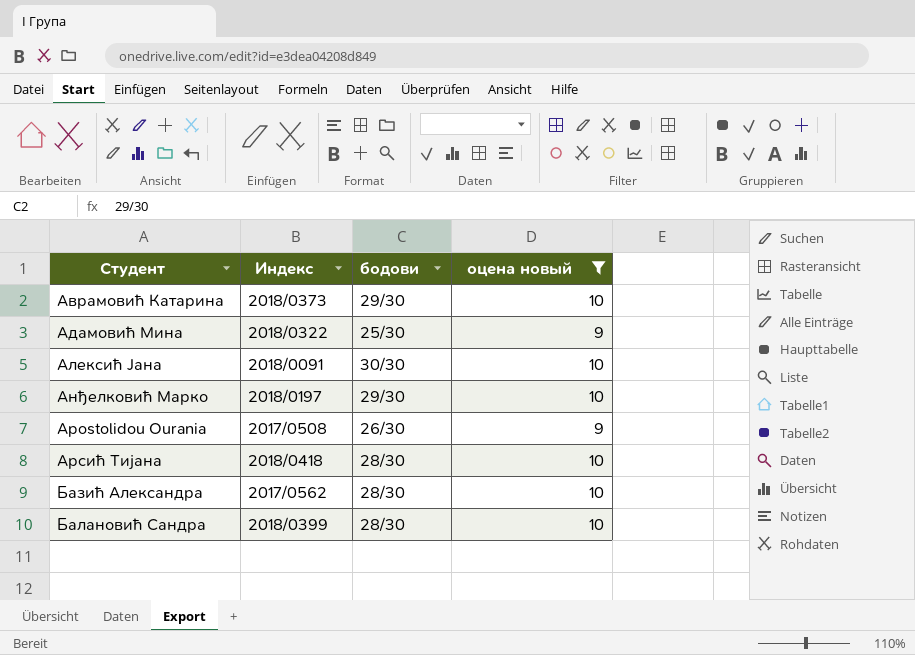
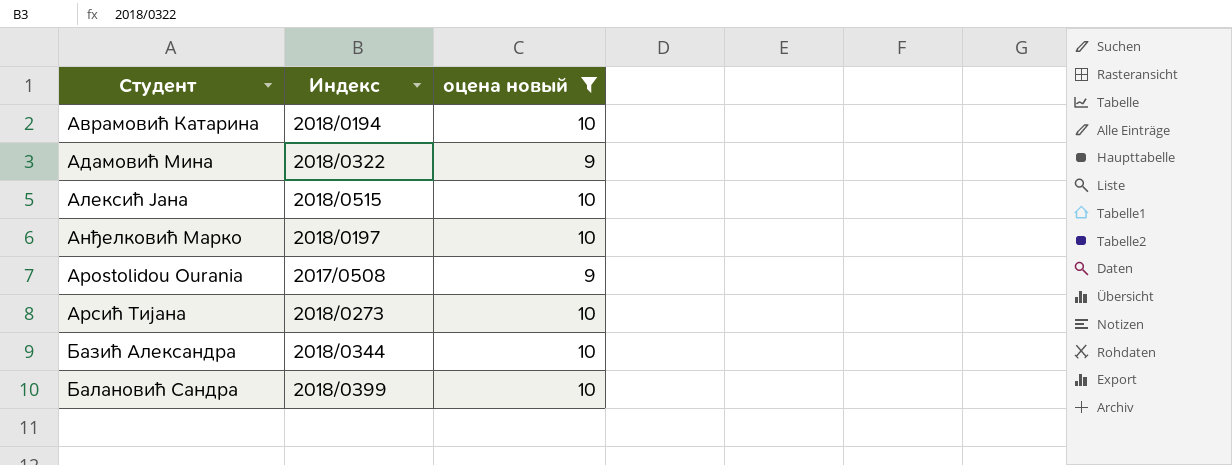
column бодови | position: 3 -> none
Аврамовић Катарина | Индекс: 2018/0373 -> 2018/0194
Алексић Јана | Индекс: 2018/0091 -> 2018/0515
Арсић Тијана | Индекс: 2018/0418 -> 2018/0273
Базић Александра | Индекс: 2017/0562 -> 2018/0344

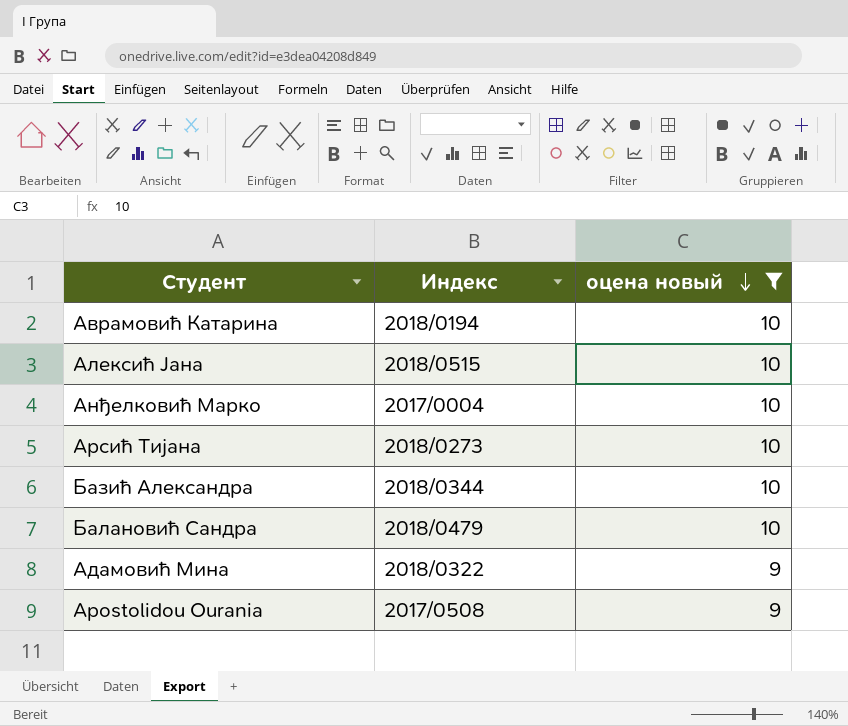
row order: none -> оцена новый descending
Анђелковић Марко | Индекс: 2018/0197 -> 2017/0004
Балановић Сандра | Индекс: 2018/0399 -> 2018/0479

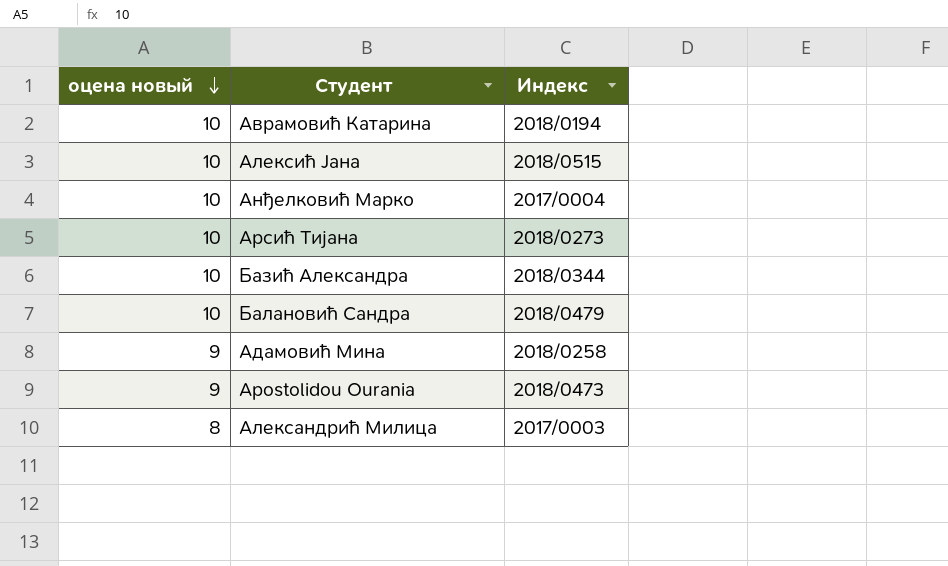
filter: оцена новый != 8 -> none
column оцена новый | position: 3 -> 1
Адамовић Мина | Индекс: 2018/0322 -> 2018/0258
Apostolidou Ourania | Индекс: 2017/0508 -> 2018/0473

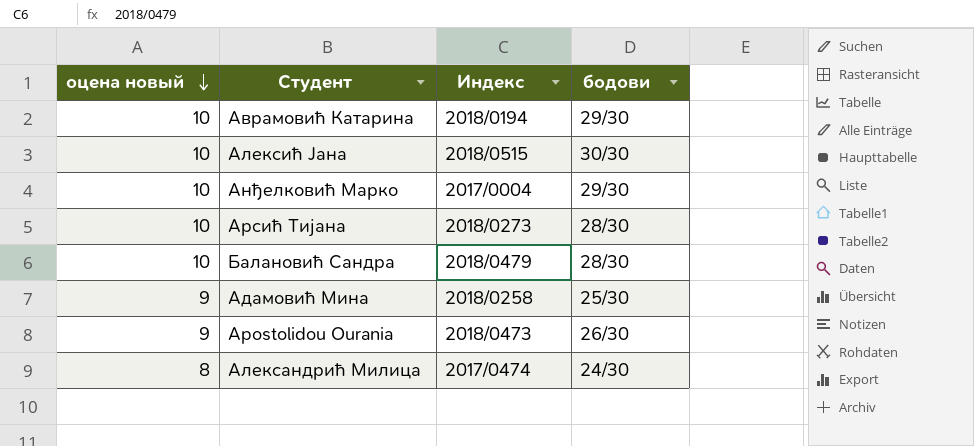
column бодови | position: none -> 4
row Базић Александра: 10 | 2018/0344 -> none
Александрић Милица | Индекс: 2017/0003 -> 2017/0474

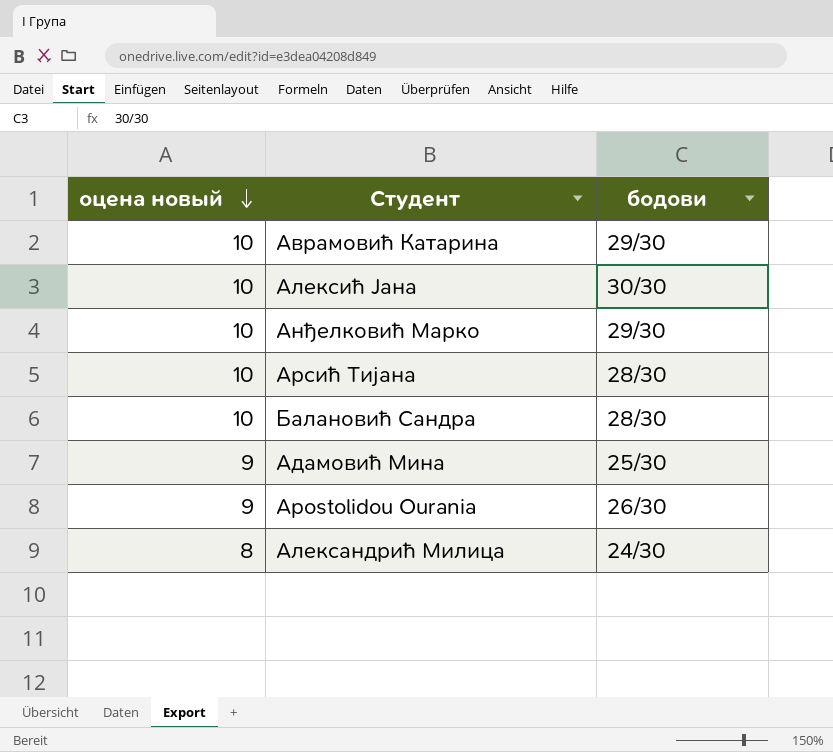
column Индекс | position: 3 -> none

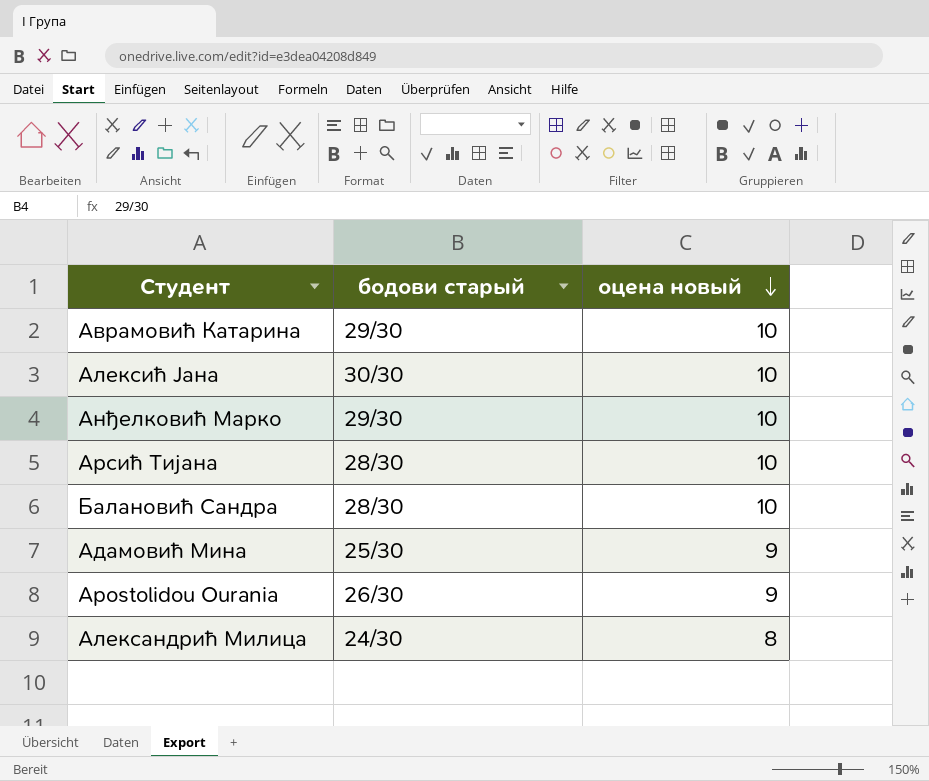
column name: бодови -> бодови старый
column оцена новый | position: 1 -> 3

